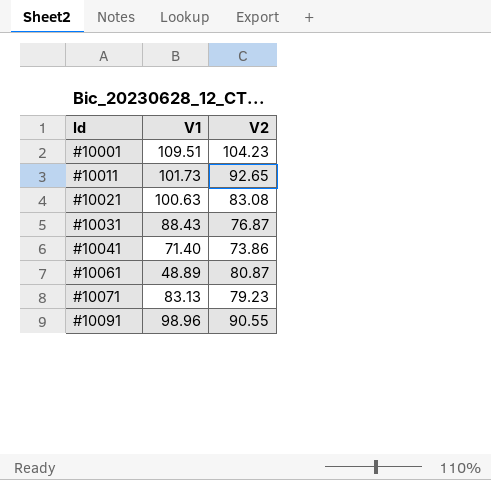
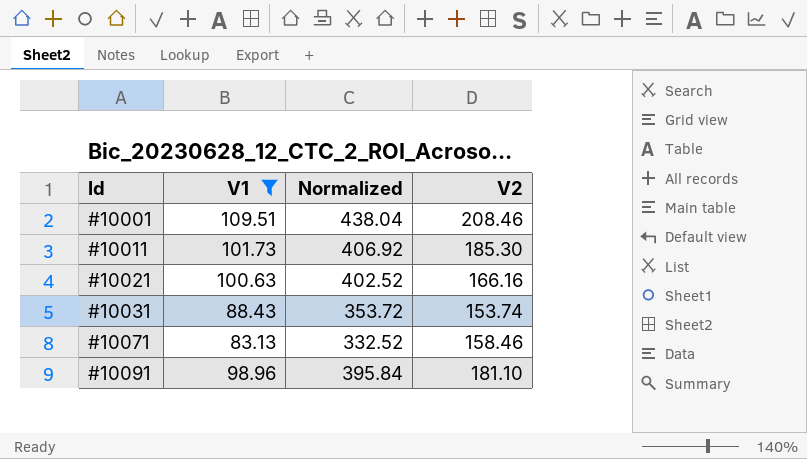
filter: none -> V1 >= 83.13
column Normalized | formula: none -> [V1] * 4
#10001 | V2: 104.23 -> 208.46
#10011 | V2: 92.65 -> 185.30
#10021 | V2: 83.08 -> 166.16
#10031 | V2: 76.87 -> 153.74
#10071 | V2: 79.23 -> 158.46
#10091 | V2: 90.55 -> 181.10

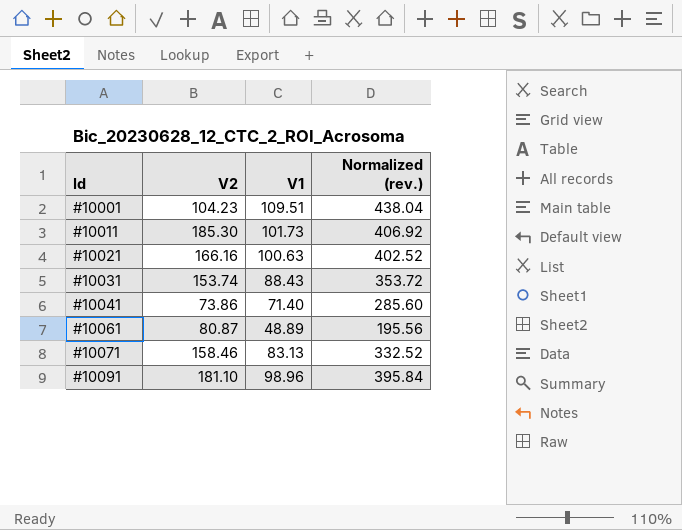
filter: V1 >= 83.13 -> none
column V2 | position: 4 -> 2
column name: Normalized -> Normalized (rev.)
#10001 | V2: 208.46 -> 104.23

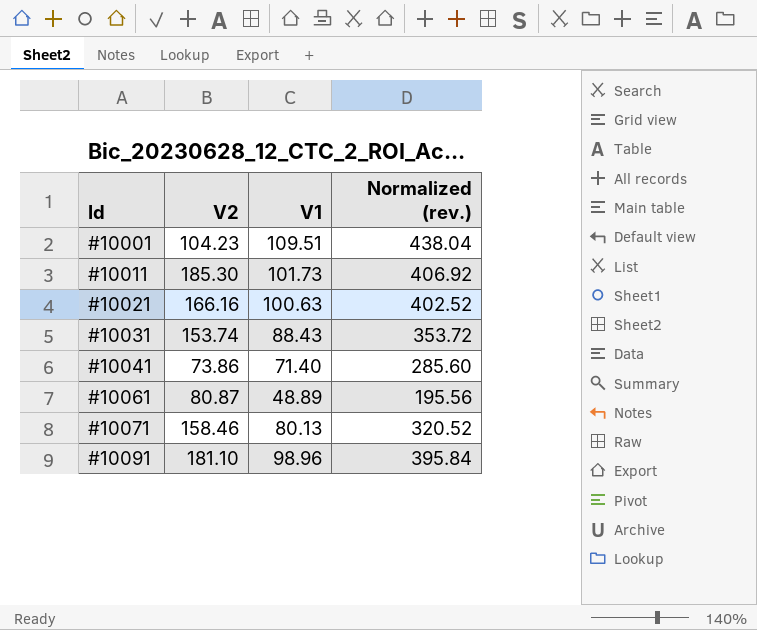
#10071 | V1: 83.13 -> 80.13
#10071 | Normalized (rev.): 332.52 -> 320.52

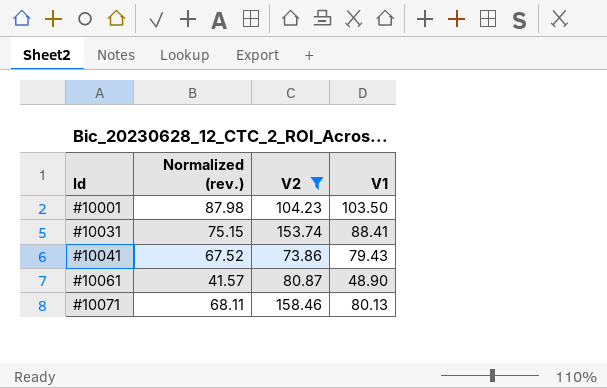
filter: none -> V2 <= 158.46
column Normalized (rev.) | formula: [V1] * 4 -> [V1] * 0.85
column Normalized (rev.) | position: 4 -> 2
#10001 | V1: 109.51 -> 103.50
#10031 | V1: 88.43 -> 88.41
#10041 | V1: 71.40 -> 79.43
#10061 | V1: 48.89 -> 48.90

